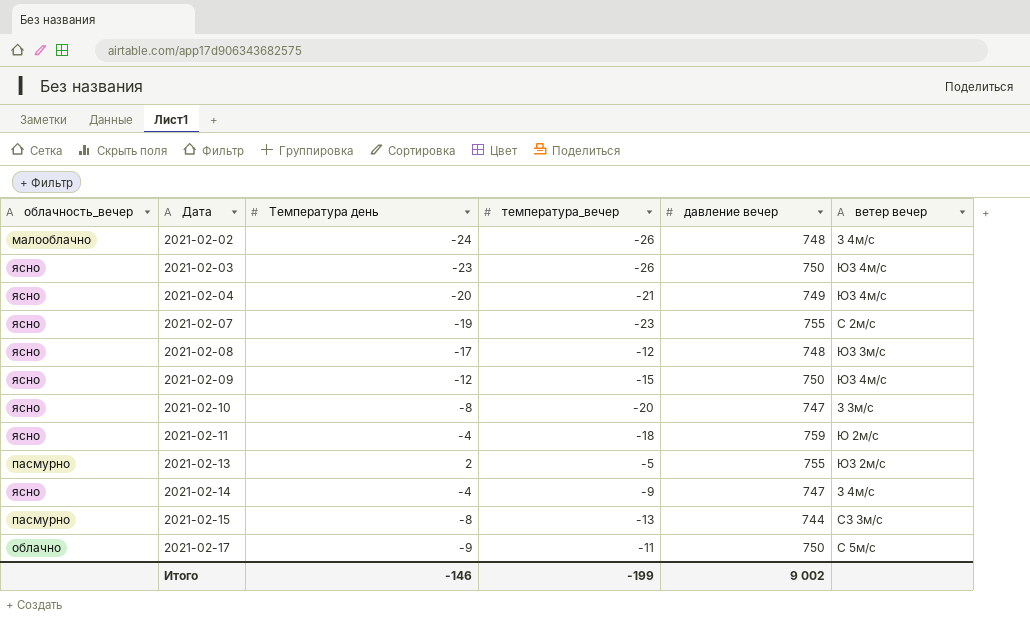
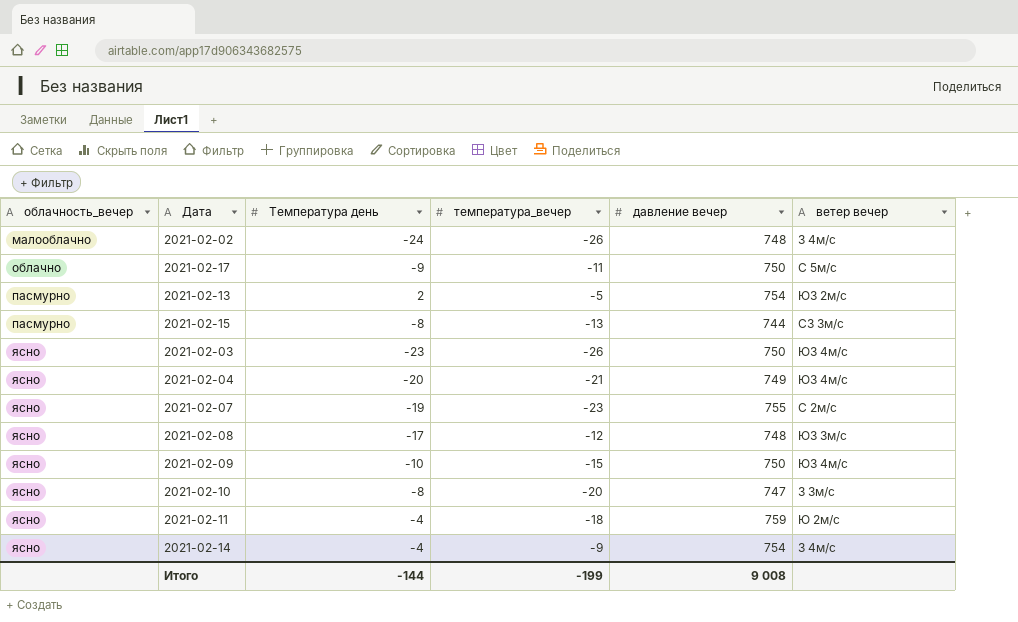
row order: Дата ascending -> облачность_вечер ascending
2021-02-13 | давление вечер: 755 -> 754
2021-02-09 | Температура день: -12 -> -10
2021-02-14 | давление вечер: 747 -> 754
Итого | Температура день: -146 -> -144
Итого | давление вечер: 9 002 -> 9 008

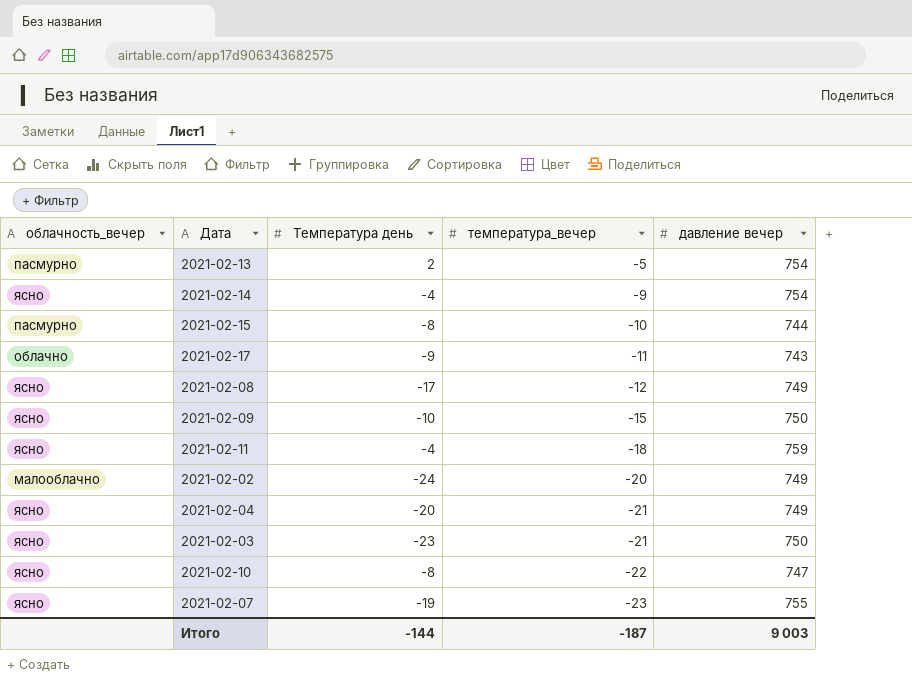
row order: облачность_вечер ascending -> температура_вечер descending
column ветер вечер | position: 6 -> none
2021-02-15 | температура_вечер: -13 -> -10
2021-02-17 | давление вечер: 750 -> 743
2021-02-08 | давление вечер: 748 -> 749
2021-02-02 | температура_вечер: -26 -> -20
2021-02-02 | давление вечер: 748 -> 749
2021-02-03 | температура_вечер: -26 -> -21
2021-02-10 | температура_вечер: -20 -> -22
Итого | температура_вечер: -199 -> -187
Итого | давление вечер: 9 008 -> 9 003

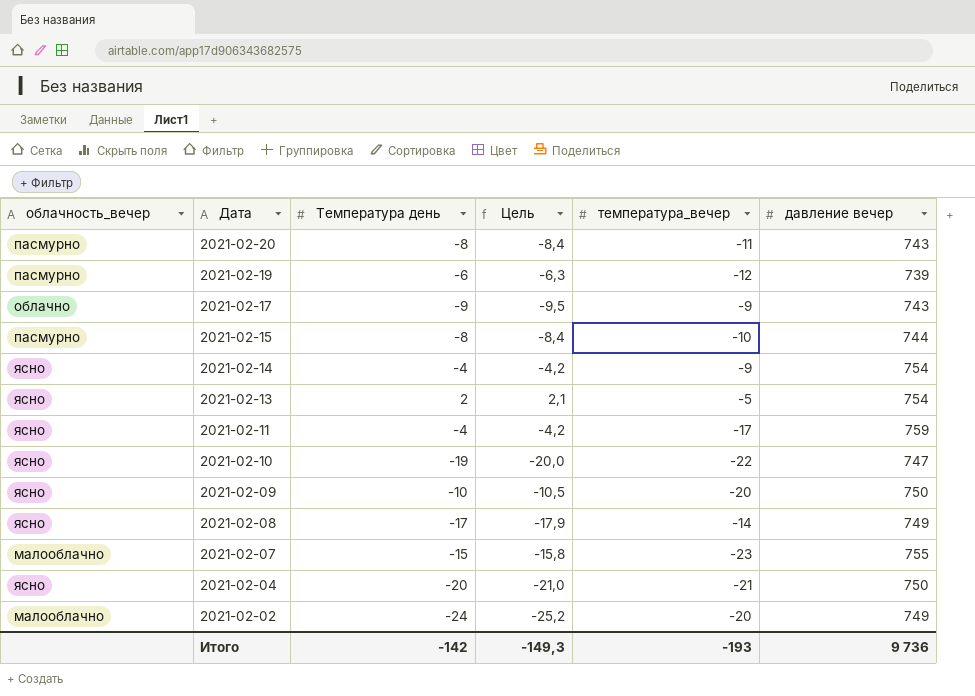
row order: температура_вечер descending -> Дата descending
column Цель | formula: none -> [Температура день] * 1,05
row 2021-02-03: ясно | -23 | -21 | 750 -> none
row 2021-02-20: none -> пасмурно | -8 | -8,4 | -11 | 743
row 2021-02-19: none -> пасмурно | -6 | -6,3 | -12 | 739
2021-02-17 | температура_вечер: -11 -> -9
2021-02-13 | облачность_вечер: пасмурно -> ясно
2021-02-11 | температура_вечер: -18 -> -17
2021-02-10 | Температура день: -8 -> -19
2021-02-09 | температура_вечер: -15 -> -20
2021-02-08 | температура_вечер: -12 -> -14
2021-02-07 | облачность_вечер: ясно -> малооблачно
2021-02-07 | Температура день: -19 -> -15
2021-02-04 | давление вечер: 749 -> 750
Итого | Температура день: -144 -> -142
Итого | температура_вечер: -187 -> -193
Итого | давление вечер: 9 003 -> 9 736

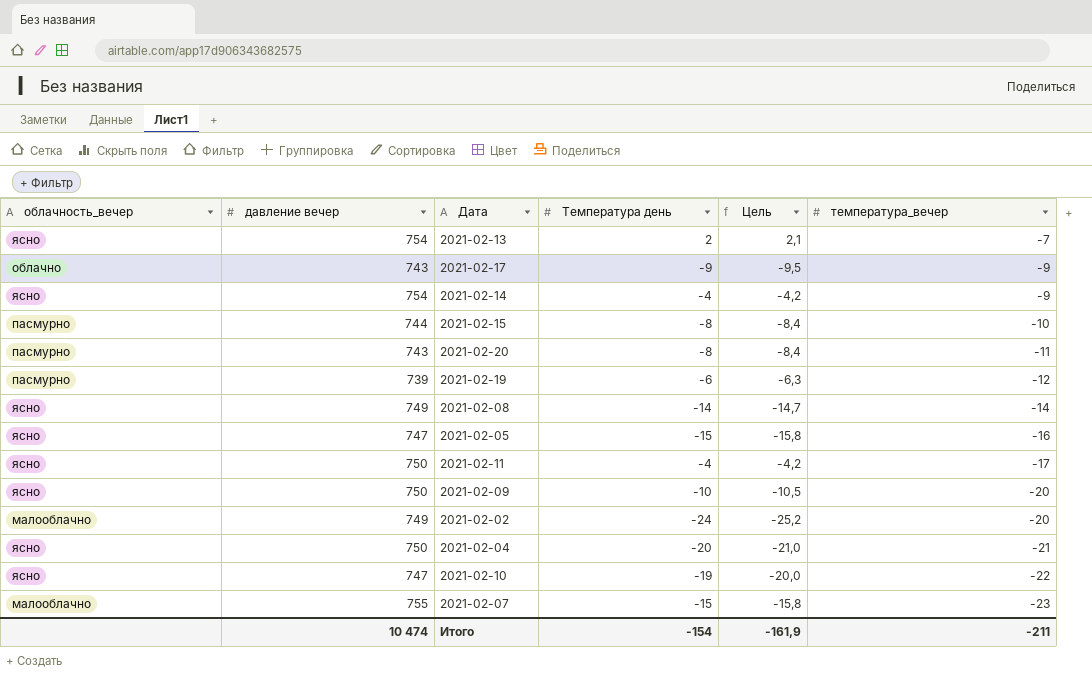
row order: Дата descending -> температура_вечер descending
column давление вечер | position: 6 -> 2
2021-02-13 | температура_вечер: -5 -> -7
2021-02-08 | Температура день: -17 -> -14
2021-02-08 | Цель: -17,9 -> -14,7
row 2021-02-05: none -> ясно | 747 | -15 | -15,8 | -16
2021-02-11 | давление вечер: 759 -> 750
Итого | давление вечер: 9 736 -> 10 474
Итого | Температура день: -142 -> -154
Итого | Цель: -149,3 -> -161,9
Итого | температура_вечер: -193 -> -211

